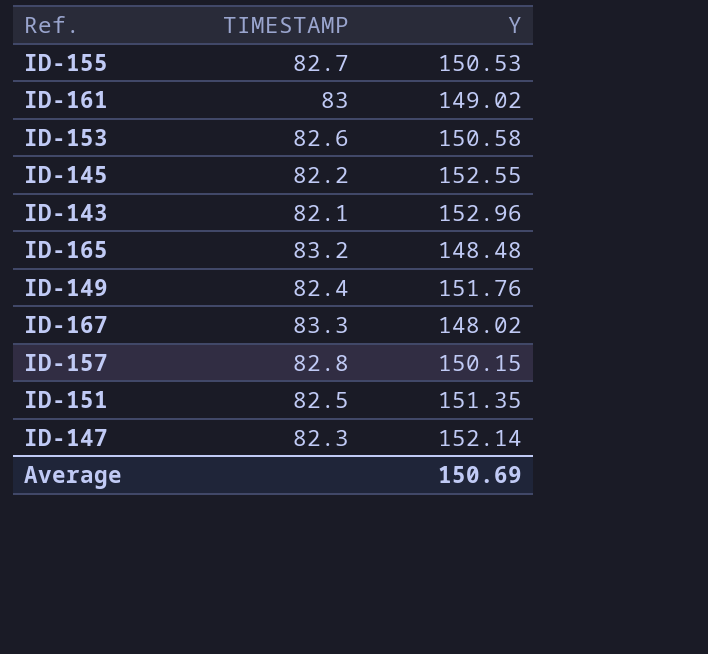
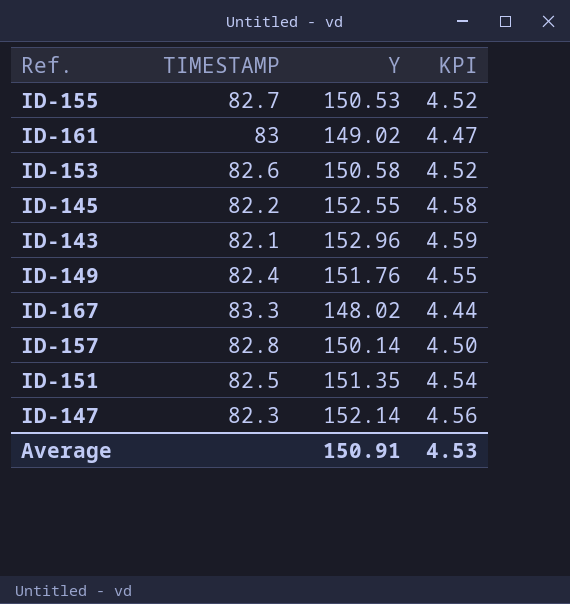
column KPI | formula: none -> [Y] * 0.03
row ID-165: 83.2 | 148.48 -> none
ID-157 | Y: 150.15 -> 150.14
Average | Y: 150.69 -> 150.91

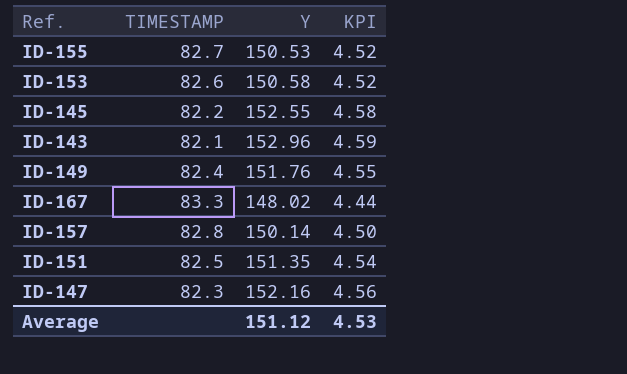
row ID-161: 83 | 149.02 | 4.47 -> none
ID-147 | Y: 152.14 -> 152.16
Average | Y: 150.91 -> 151.12

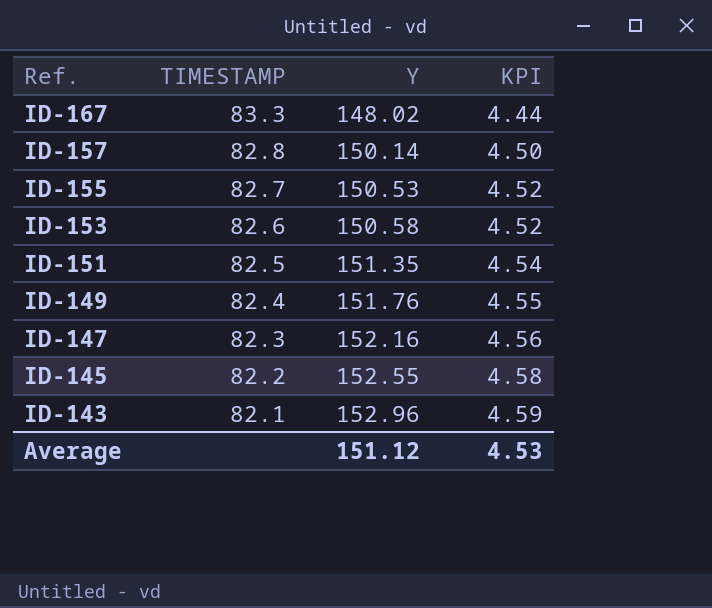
row order: none -> Ref. descending

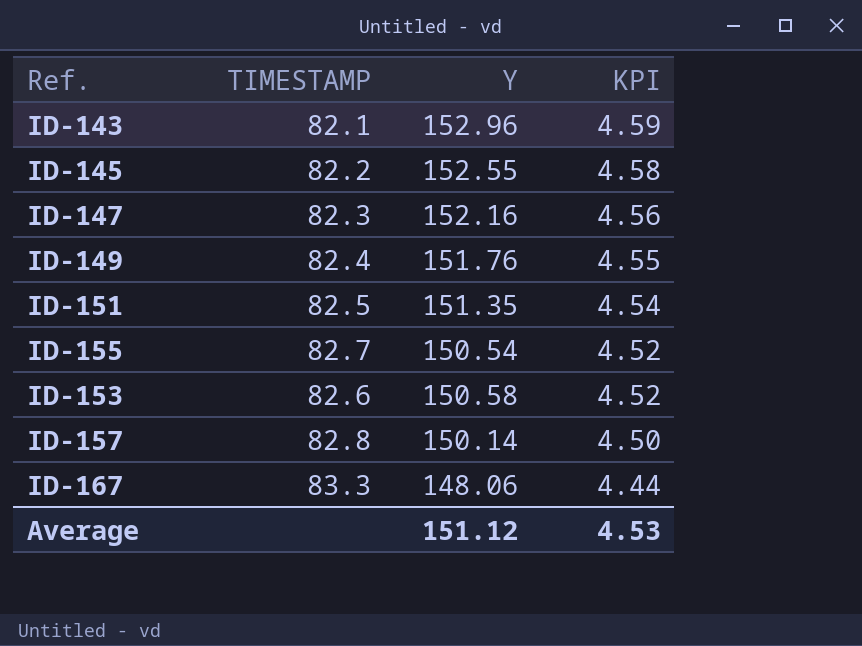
row order: Ref. descending -> KPI descending
ID-155 | Y: 150.53 -> 150.54
ID-167 | Y: 148.02 -> 148.06

